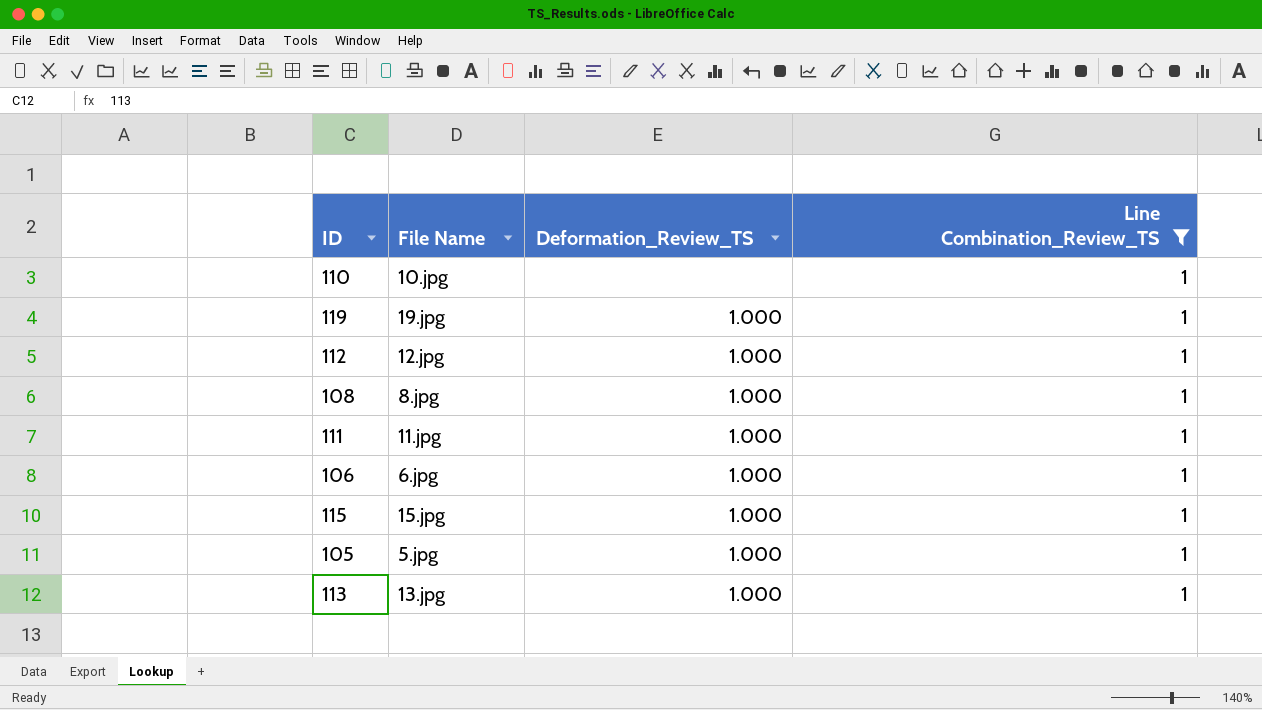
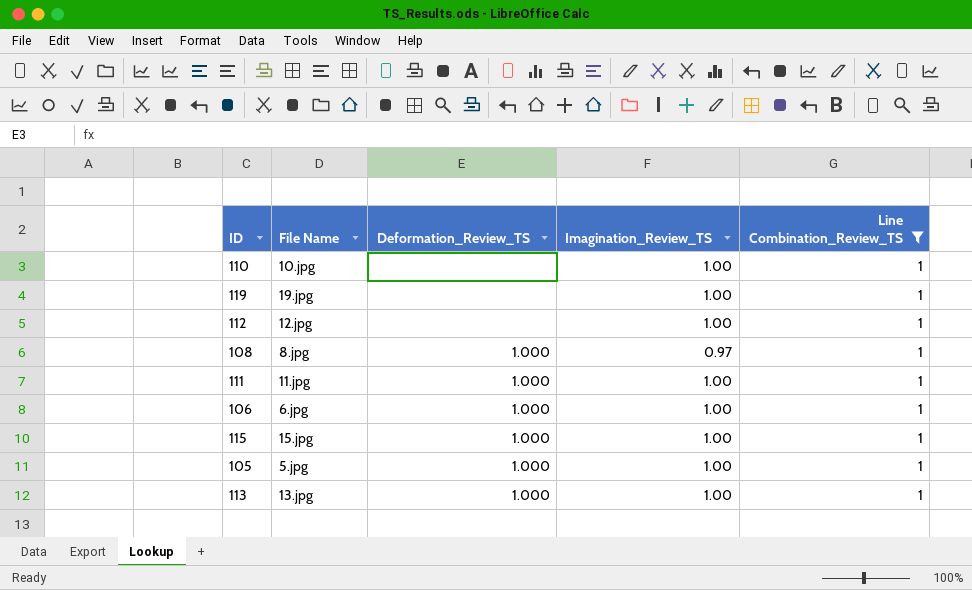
column Imagination_Review_TS | position: none -> 4
119 | Deformation_Review_TS: 1.000 -> none
112 | Deformation_Review_TS: 1.000 -> none

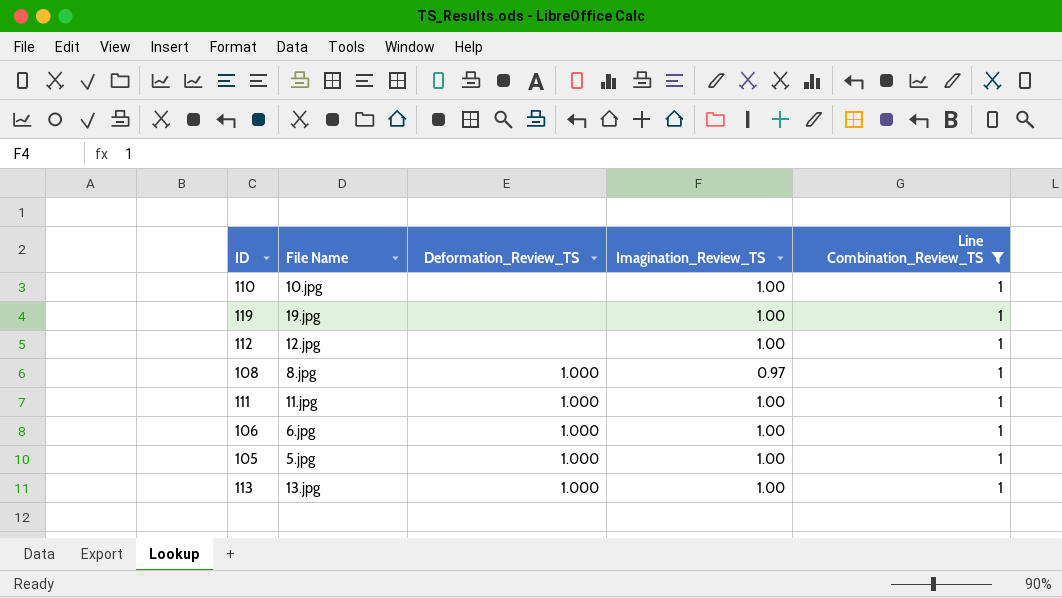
row 115: 15.jpg | 1.000 | 1.00 | 1 -> none

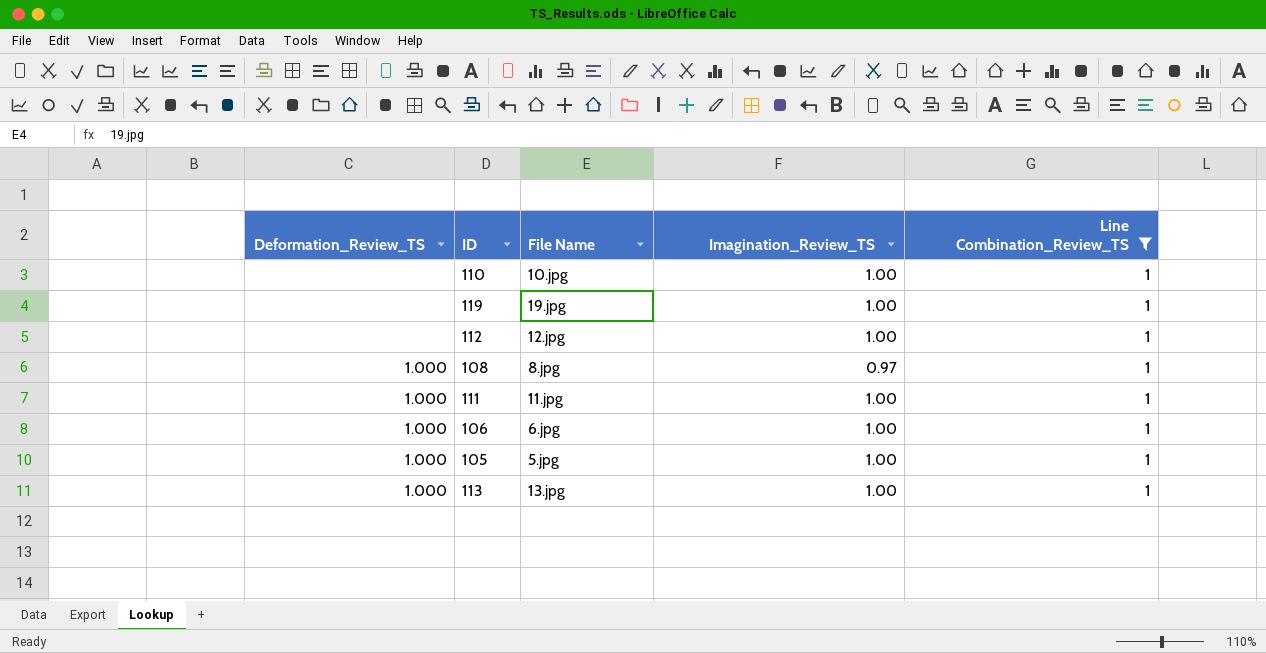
column Deformation_Review_TS | position: 3 -> 1

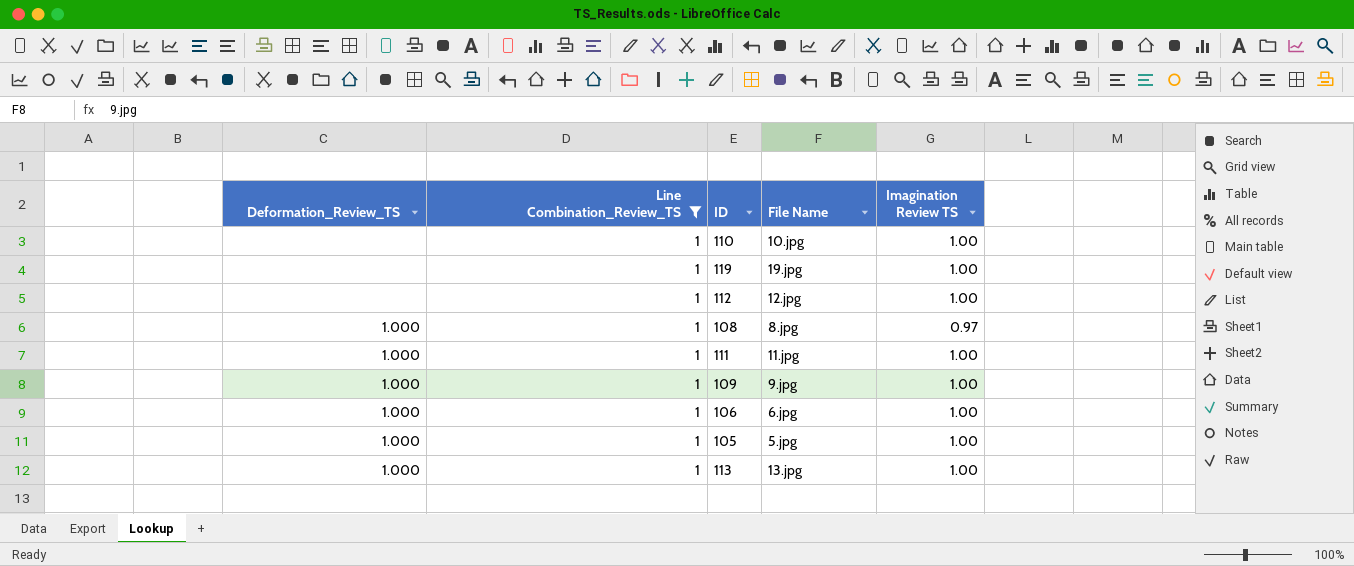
column Line Combination_Review_TS | position: 5 -> 2
column name: Imagination_Review_TS -> Imagination Review TS
row 109: none -> 1.000 | 1 | 9.jpg | 1.00

